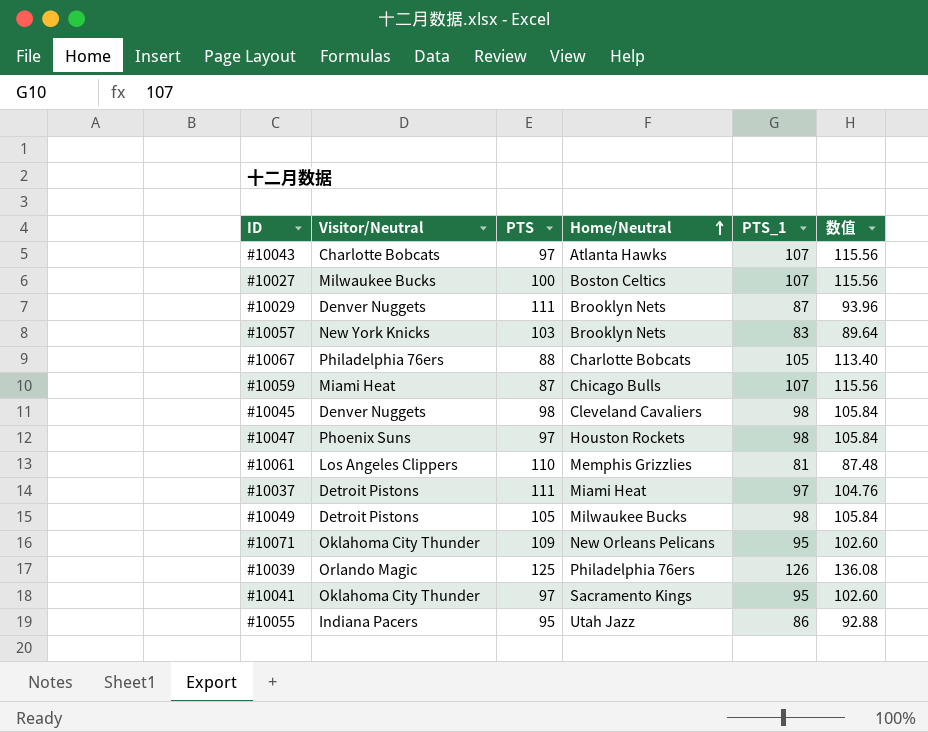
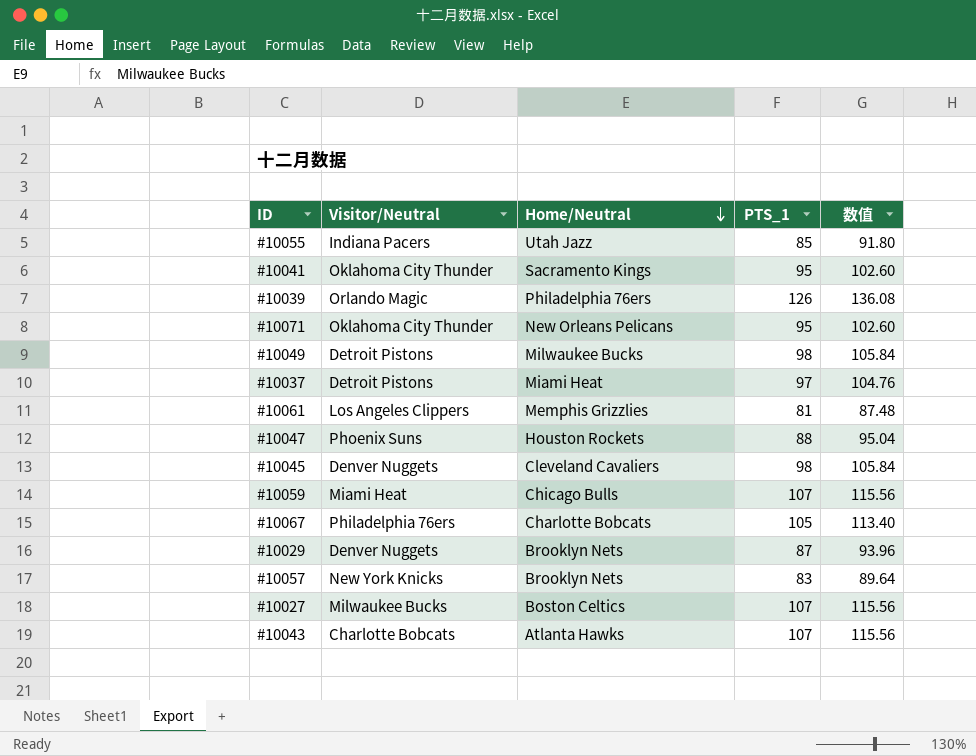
row order: Home/Neutral ascending -> Home/Neutral descending
column PTS | position: 3 -> none
#10055 | PTS_1: 86 -> 85
#10055 | 数值: 92.88 -> 91.80
#10047 | PTS_1: 98 -> 88
#10047 | 数值: 105.84 -> 95.04

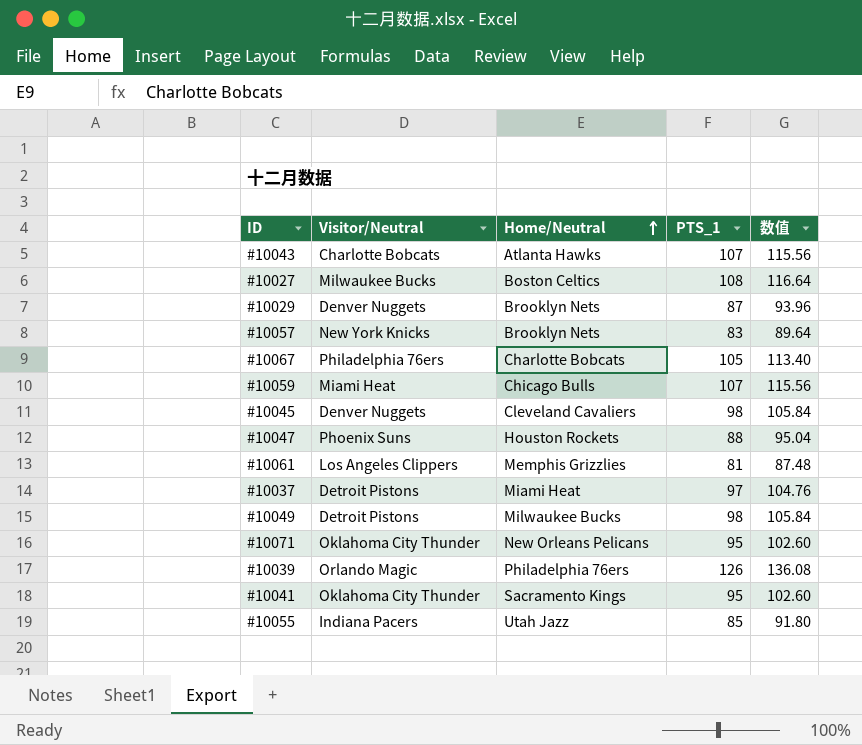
row order: Home/Neutral descending -> Home/Neutral ascending
#10027 | PTS_1: 107 -> 108
#10027 | 数值: 115.56 -> 116.64

